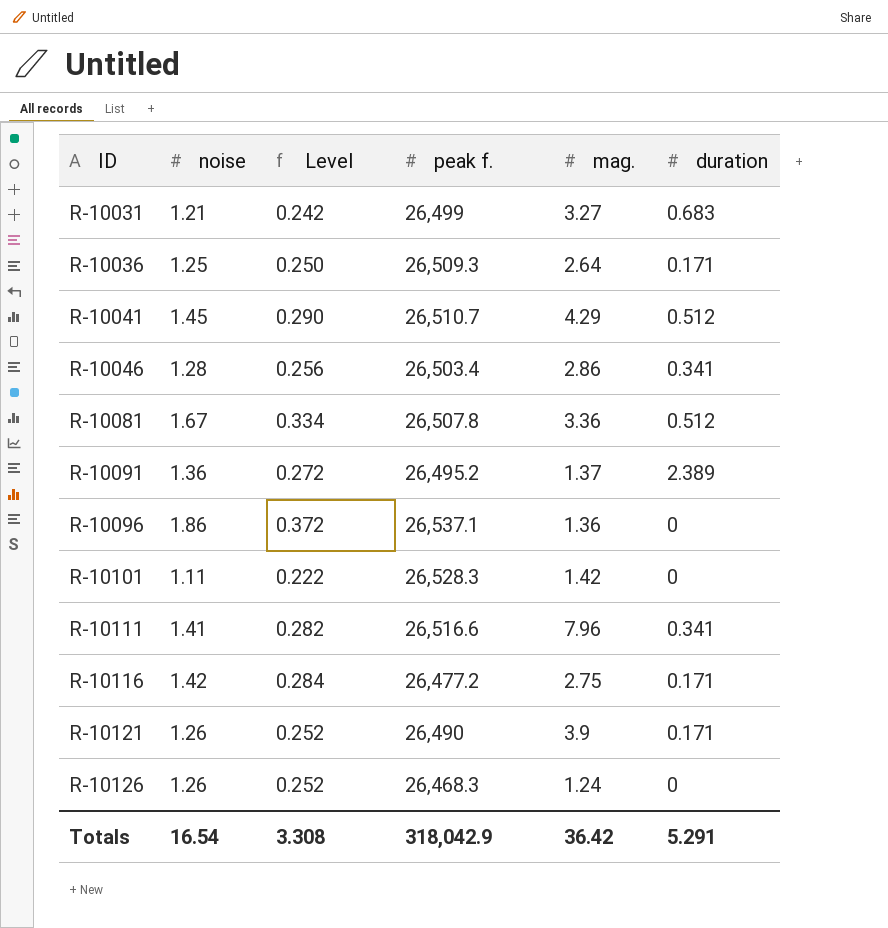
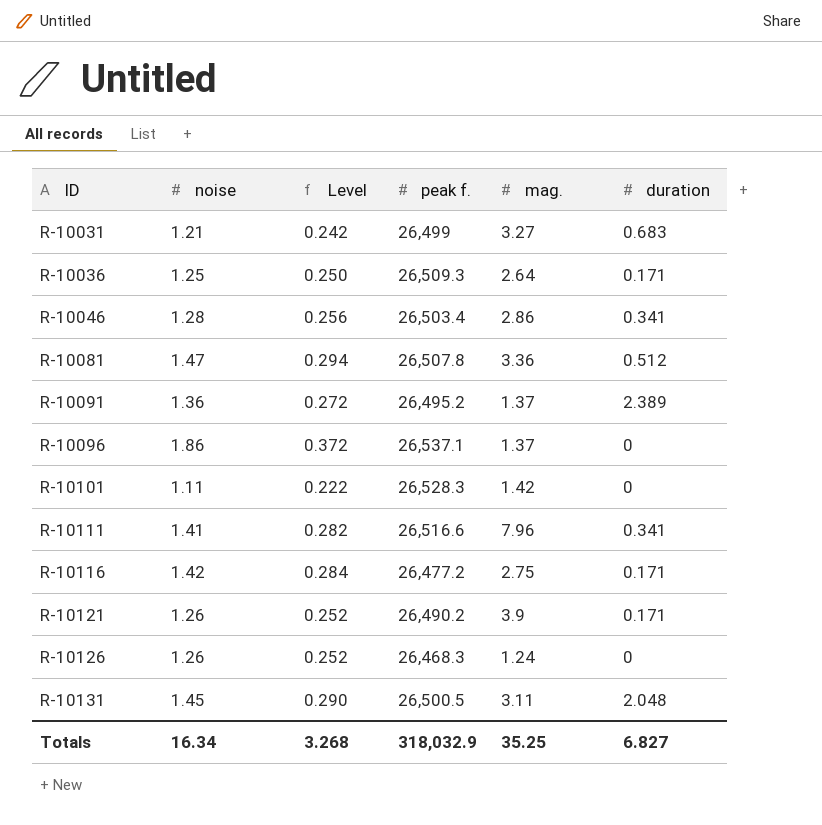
row R-10041: 1.45 | 0.290 | 26,510.7 | 4.29 | 0.512 -> none
R-10081 | noise: 1.67 -> 1.47
R-10081 | Level: 0.334 -> 0.294
R-10096 | mag.: 1.36 -> 1.37
R-10121 | peak f.: 26,490 -> 26,490.2
row R-10131: none -> 1.45 | 0.290 | 26,500.5 | 3.11 | 2.048
Totals | noise: 16.54 -> 16.34
Totals | Level: 3.308 -> 3.268
Totals | peak f.: 318,042.9 -> 318,032.9
Totals | mag.: 36.42 -> 35.25
Totals | duration: 5.291 -> 6.827

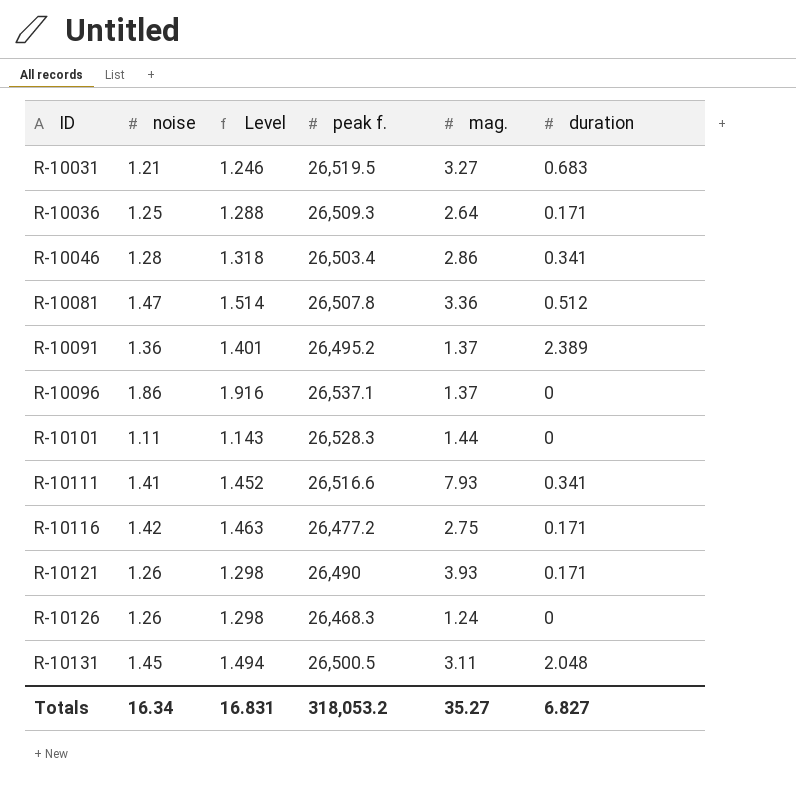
column Level | formula: [noise] * 0.2 -> [noise] * 1.03
R-10031 | peak f.: 26,499 -> 26,519.5
R-10101 | mag.: 1.42 -> 1.44
R-10111 | mag.: 7.96 -> 7.93
R-10121 | peak f.: 26,490.2 -> 26,490
R-10121 | mag.: 3.9 -> 3.93
Totals | Level: 3.268 -> 16.831
Totals | peak f.: 318,032.9 -> 318,053.2
Totals | mag.: 35.25 -> 35.27

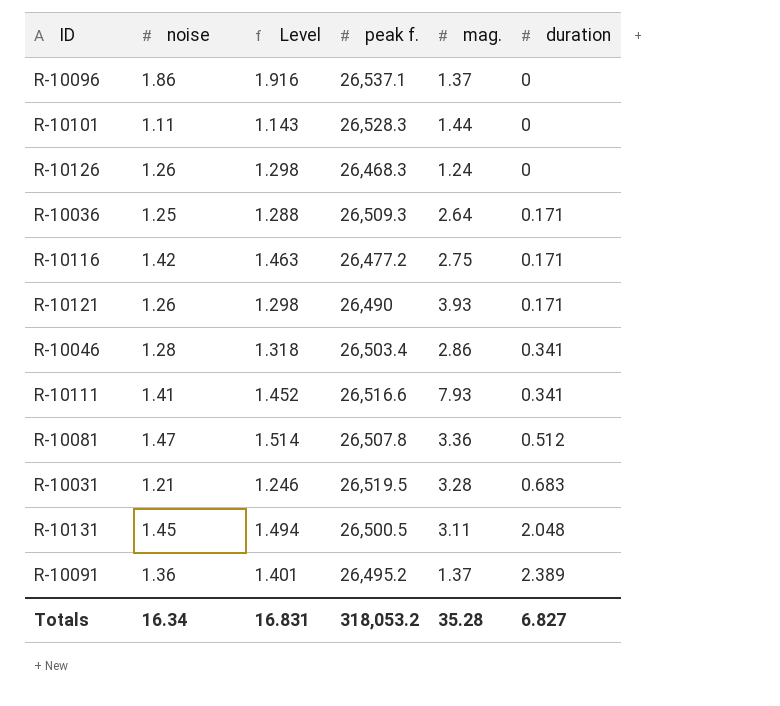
row order: ID ascending -> duration ascending
R-10031 | mag.: 3.27 -> 3.28
Totals | mag.: 35.27 -> 35.28

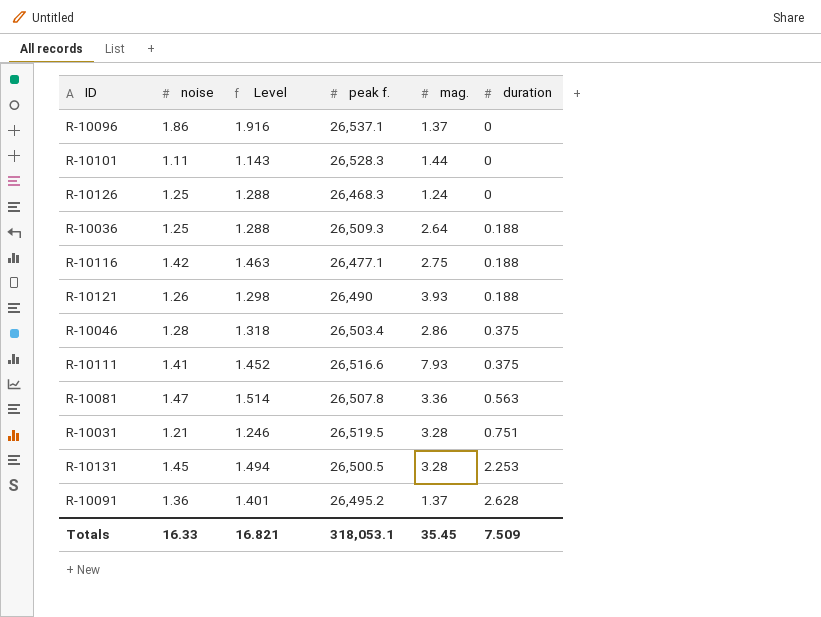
R-10126 | noise: 1.26 -> 1.25
R-10126 | Level: 1.298 -> 1.288
R-10036 | duration: 0.171 -> 0.188
R-10116 | peak f.: 26,477.2 -> 26,477.1
R-10116 | duration: 0.171 -> 0.188
R-10121 | duration: 0.171 -> 0.188
R-10046 | duration: 0.341 -> 0.375
R-10111 | duration: 0.341 -> 0.375
R-10081 | duration: 0.512 -> 0.563
R-10031 | duration: 0.683 -> 0.751
R-10131 | mag.: 3.11 -> 3.28
R-10131 | duration: 2.048 -> 2.253
R-10091 | duration: 2.389 -> 2.628
Totals | noise: 16.34 -> 16.33
Totals | Level: 16.831 -> 16.821
Totals | peak f.: 318,053.2 -> 318,053.1
Totals | mag.: 35.28 -> 35.45
Totals | duration: 6.827 -> 7.509

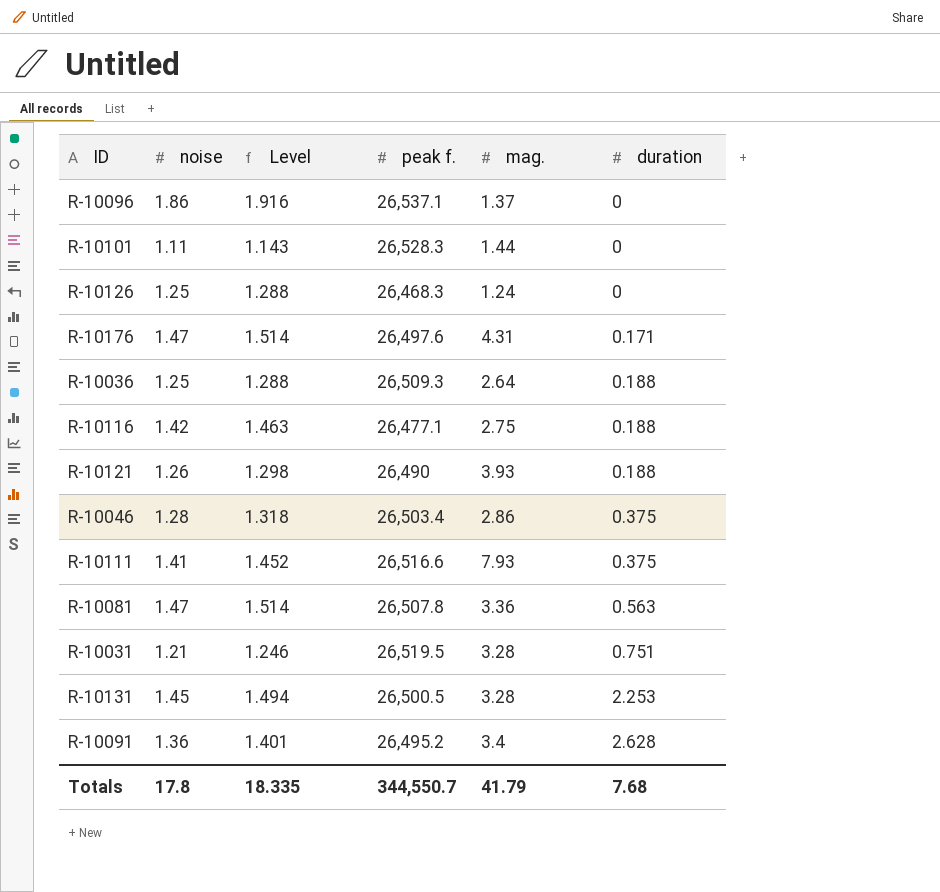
row R-10176: none -> 1.47 | 1.514 | 26,497.6 | 4.31 | 0.171
R-10091 | mag.: 1.37 -> 3.4
Totals | noise: 16.33 -> 17.8
Totals | Level: 16.821 -> 18.335
Totals | peak f.: 318,053.1 -> 344,550.7
Totals | mag.: 35.45 -> 41.79
Totals | duration: 7.509 -> 7.68

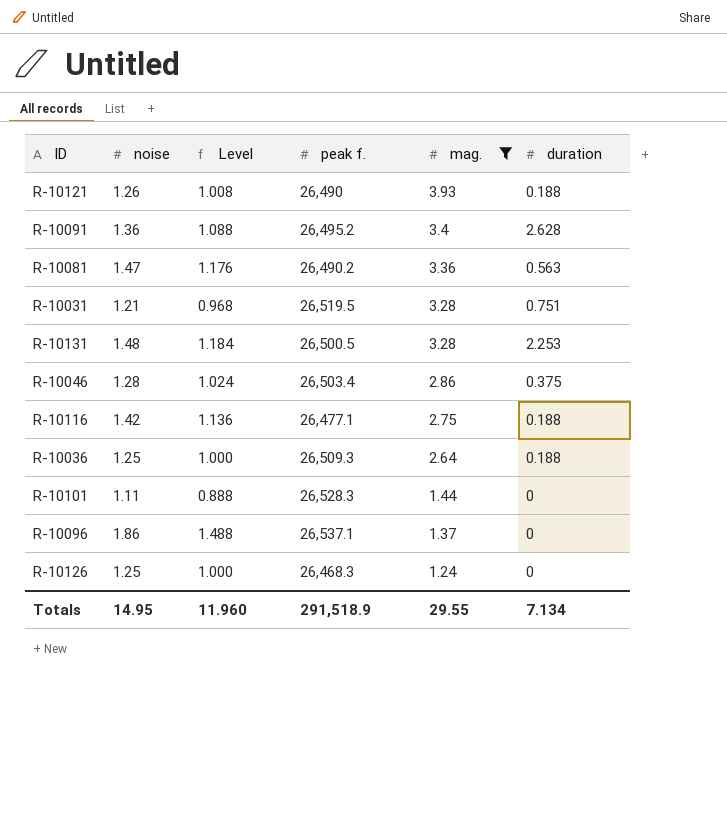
filter: none -> mag. <= 3.93
row order: duration ascending -> mag. descending
column Level | formula: [noise] * 1.03 -> [noise] * 0.8
R-10081 | peak f.: 26,507.8 -> 26,490.2
R-10131 | noise: 1.45 -> 1.48
Totals | noise: 17.8 -> 14.95
Totals | Level: 18.335 -> 11.960
Totals | peak f.: 344,550.7 -> 291,518.9
Totals | mag.: 41.79 -> 29.55
Totals | duration: 7.68 -> 7.134

